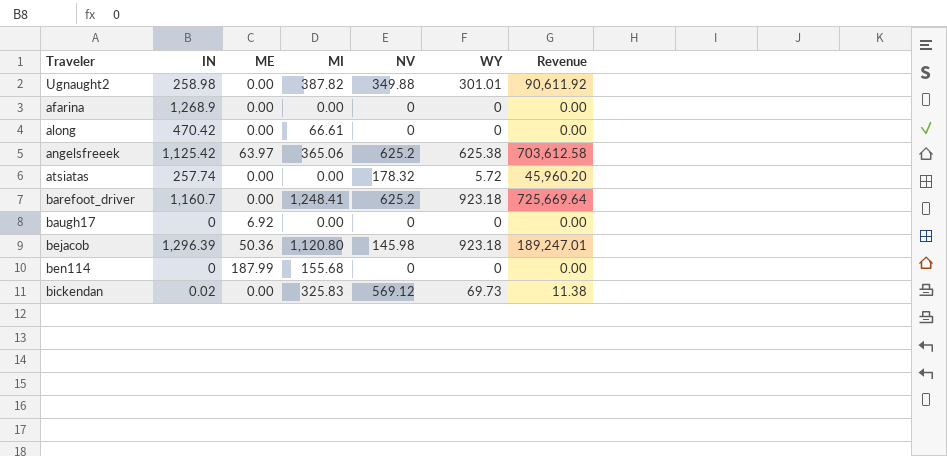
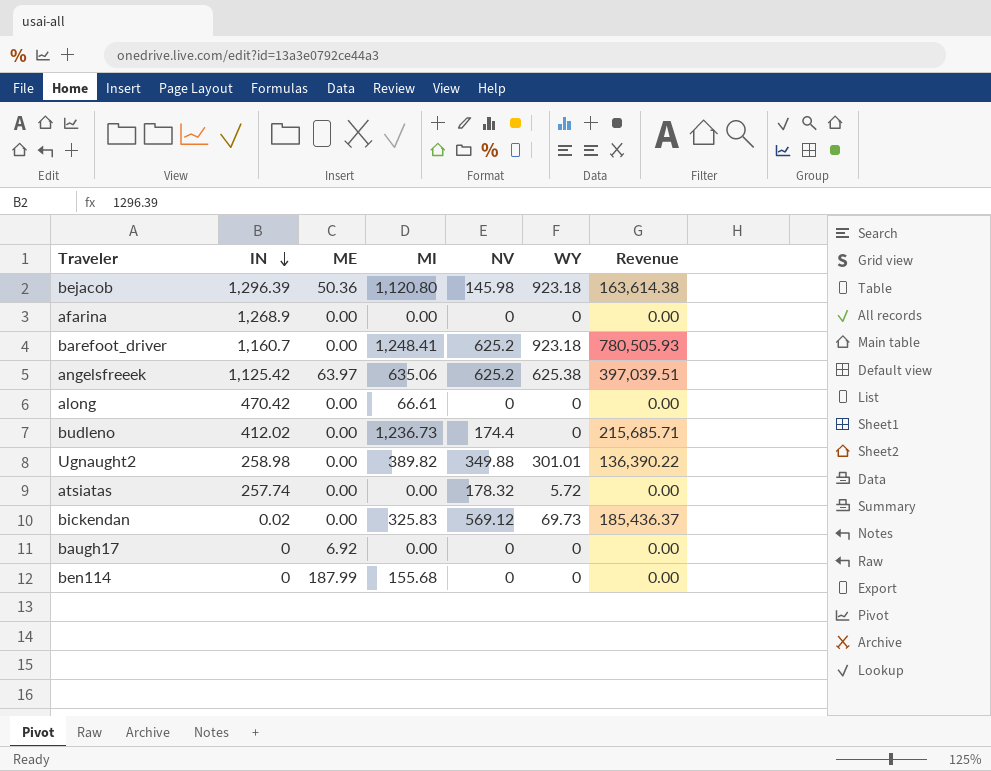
row order: none -> IN descending
column Revenue | formula: [IN] * [NV] -> [MI] * [NV]
angelsfreeek | MI: 365.06 -> 635.06
row budleno: none -> 412.02 | 0.00 | 1,236.73 | 174.4 | 0 | 215,685.71
Ugnaught2 | MI: 387.82 -> 389.82

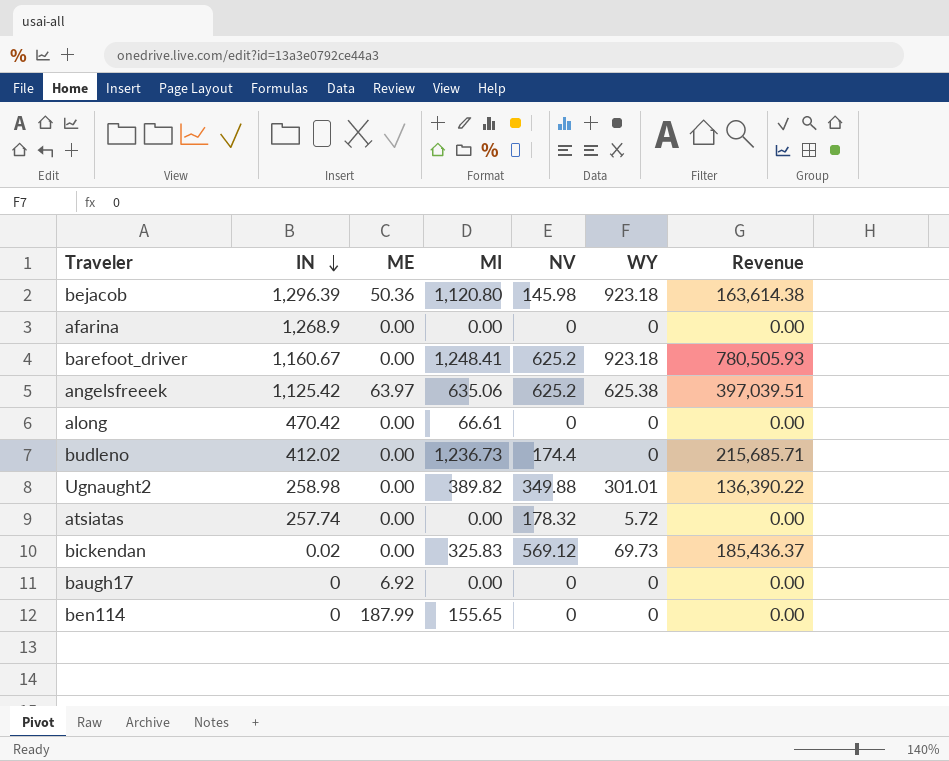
barefoot_driver | IN: 1,160.7 -> 1,160.67
ben114 | MI: 155.68 -> 155.65

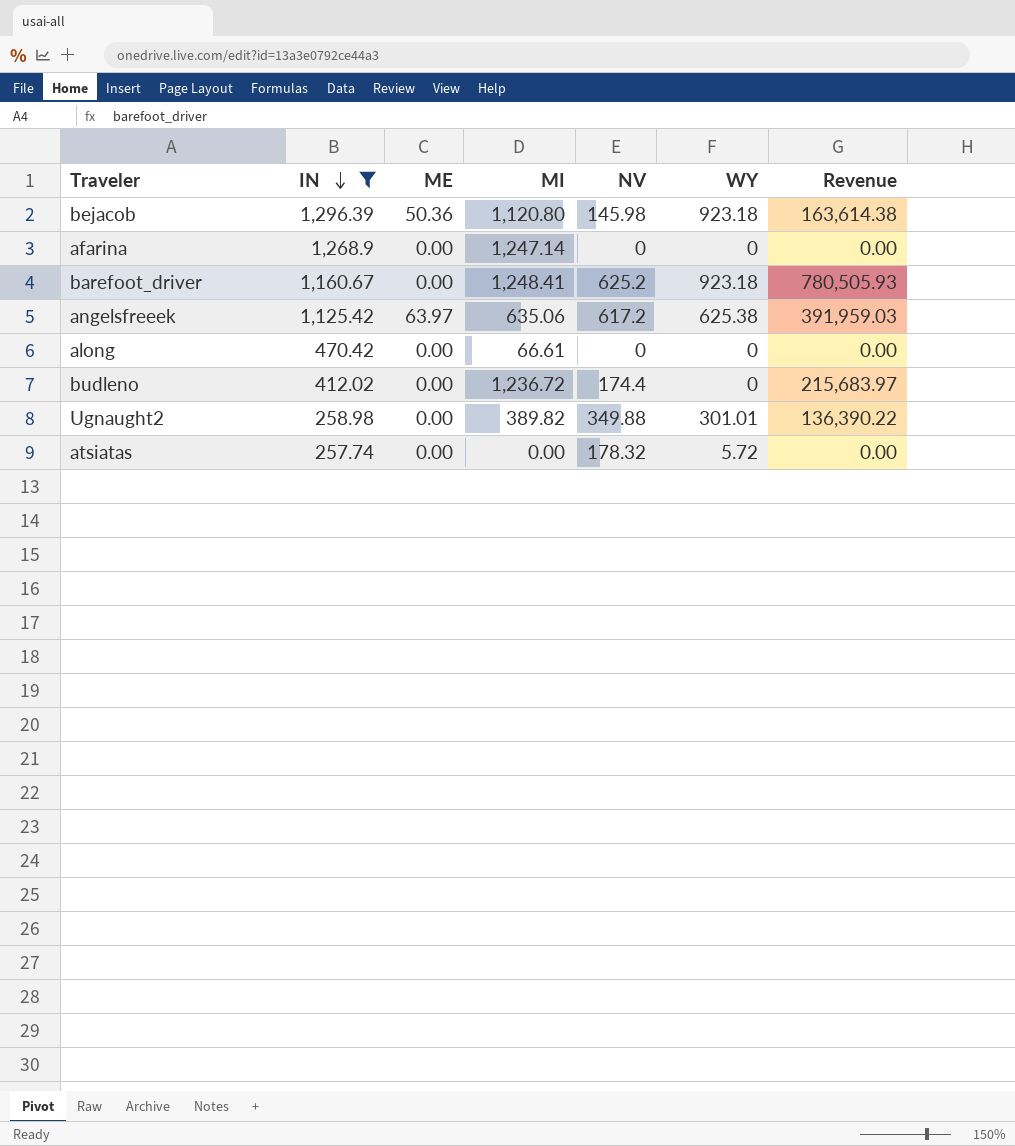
filter: none -> IN >= 257.74
afarina | MI: 0.00 -> 1,247.14
angelsfreeek | NV: 625.2 -> 617.2
angelsfreeek | Revenue: 397,039.51 -> 391,959.03
budleno | MI: 1,236.73 -> 1,236.72
budleno | Revenue: 215,685.71 -> 215,683.97

